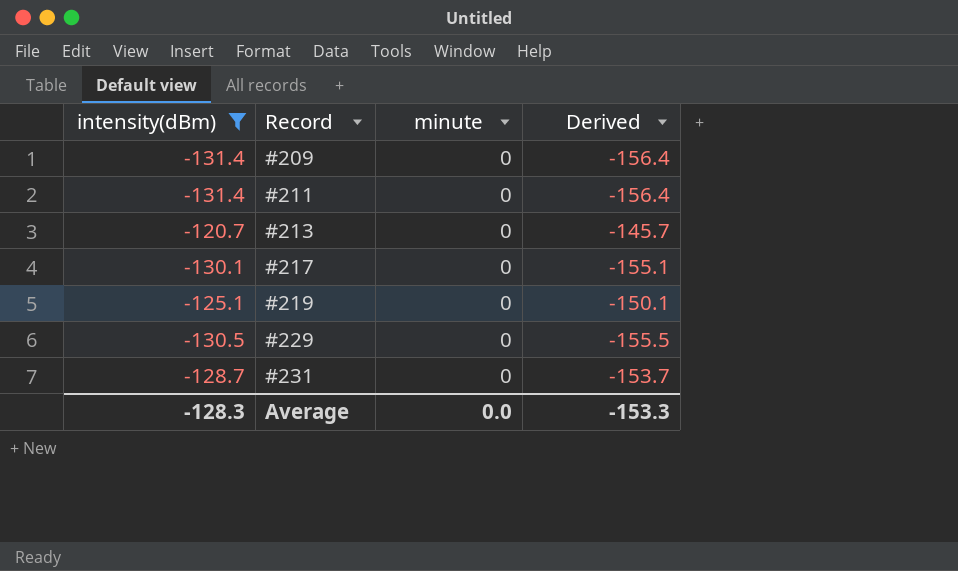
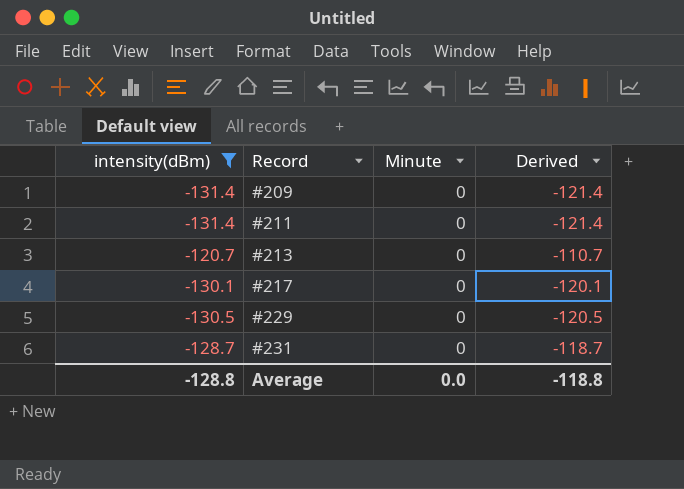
column name: minute -> Minute
column Derived | formula: [intensity(dBm)] - 25 -> [intensity(dBm)] + 10
row #219: -125.1 | 0 | -150.1 -> none
Average | intensity(dBm): -128.3 -> -128.8
Average | Derived: -153.3 -> -118.8

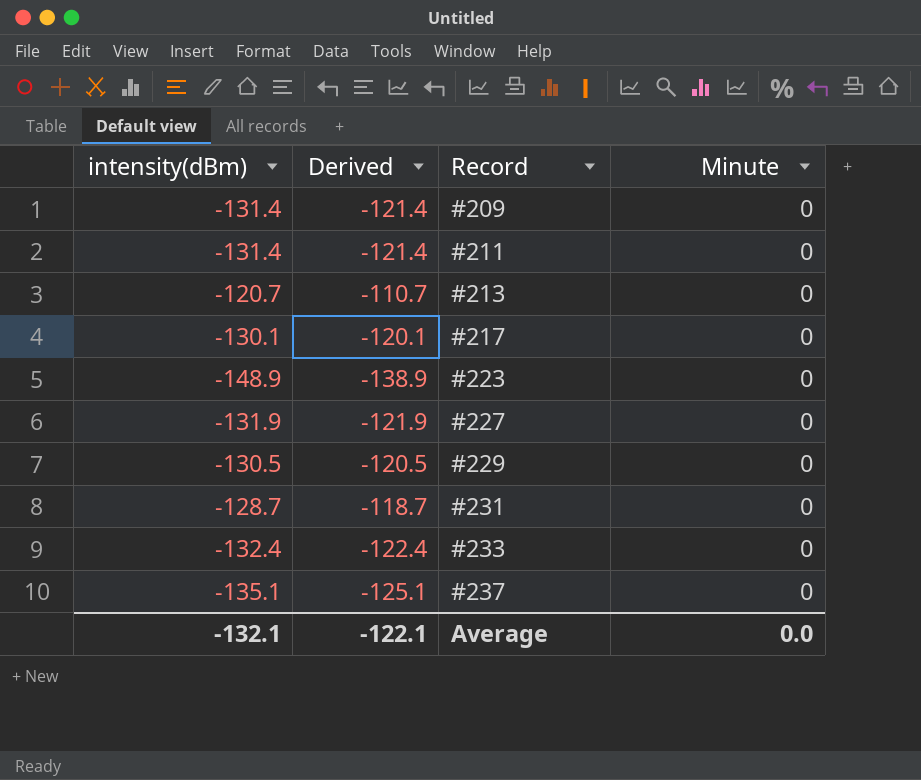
filter: intensity(dBm) >= -131.4 -> none
column Derived | position: 4 -> 2
Average | intensity(dBm): -128.8 -> -132.1
Average | Derived: -118.8 -> -122.1

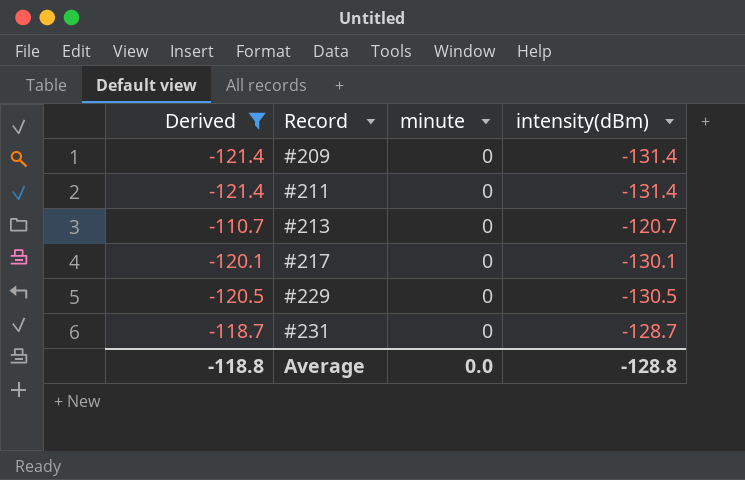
filter: none -> Derived >= -121.4
column name: Minute -> minute
column intensity(dBm) | position: 1 -> 4
Average | Derived: -122.1 -> -118.8
Average | intensity(dBm): -132.1 -> -128.8

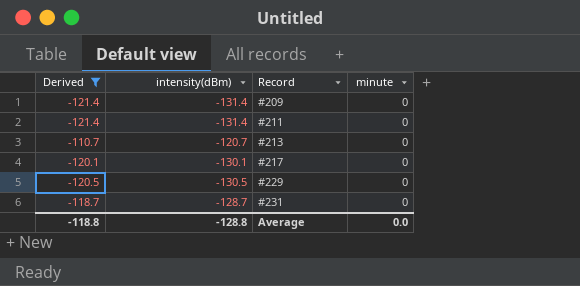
column intensity(dBm) | position: 4 -> 2

